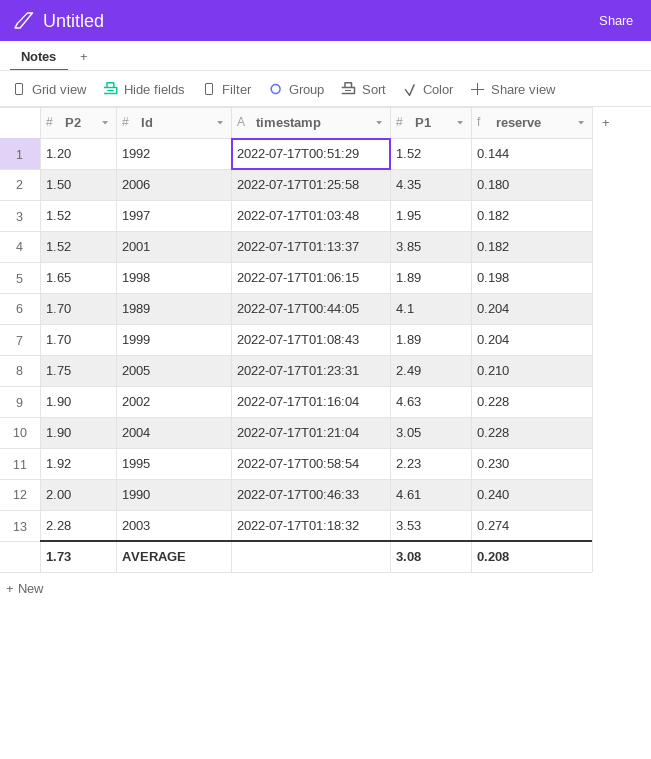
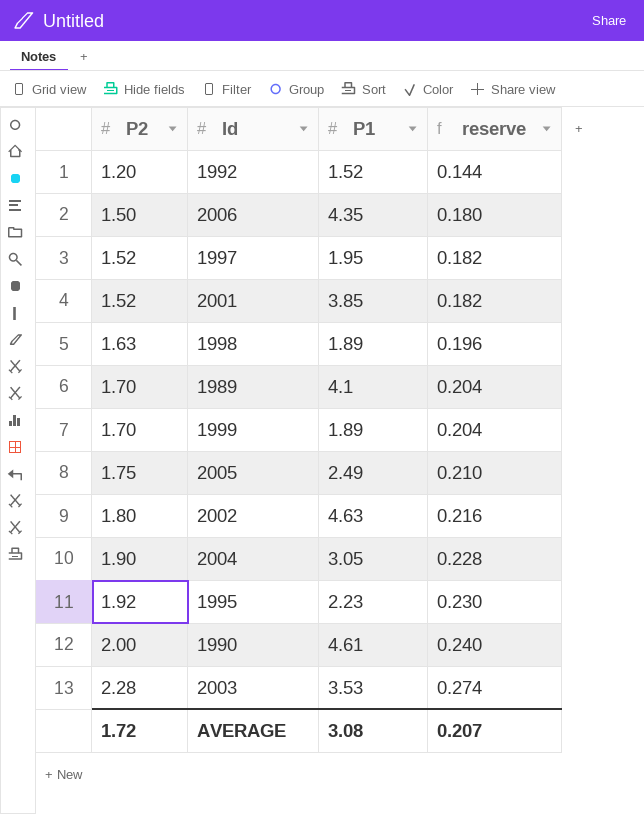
column timestamp | position: 3 -> none
1998 | P2: 1.65 -> 1.63
1998 | reserve: 0.198 -> 0.196
2002 | P2: 1.90 -> 1.80
2002 | reserve: 0.228 -> 0.216
AVERAGE | P2: 1.73 -> 1.72
AVERAGE | reserve: 0.208 -> 0.207

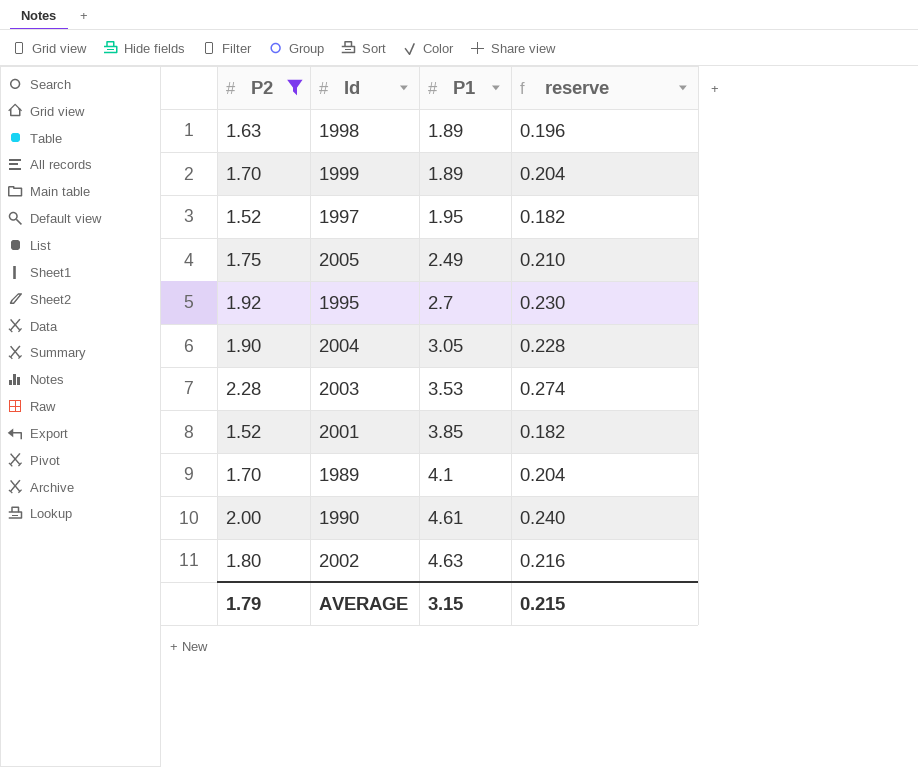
filter: none -> P2 >= 1.52
row order: P2 ascending -> P1 ascending
1995 | P1: 2.23 -> 2.7
AVERAGE | P2: 1.72 -> 1.79
AVERAGE | P1: 3.08 -> 3.15
AVERAGE | reserve: 0.207 -> 0.215

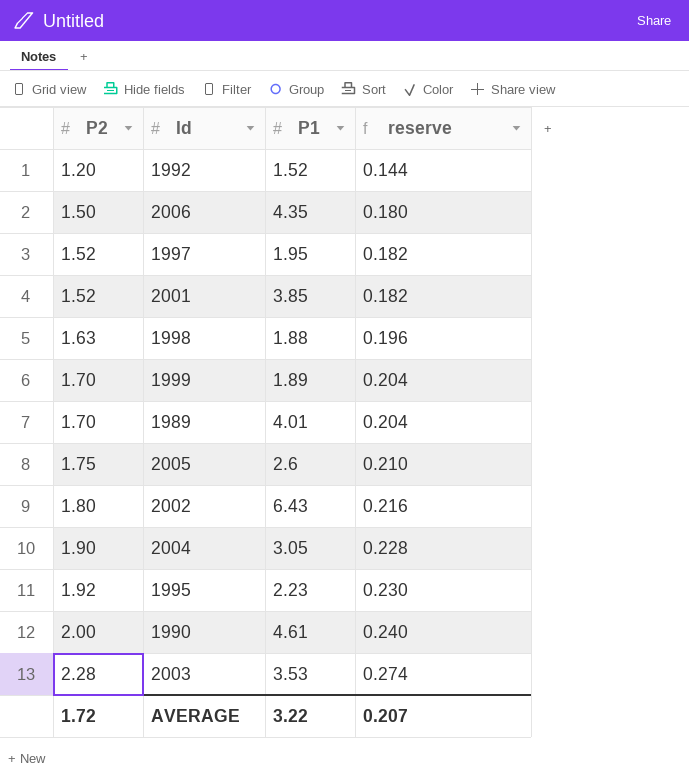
filter: P2 >= 1.52 -> none
row order: P1 ascending -> P2 ascending
1998 | P1: 1.89 -> 1.88
1989 | P1: 4.1 -> 4.01
2005 | P1: 2.49 -> 2.6
2002 | P1: 4.63 -> 6.43
1995 | P1: 2.7 -> 2.23
AVERAGE | P2: 1.79 -> 1.72
AVERAGE | P1: 3.15 -> 3.22
AVERAGE | reserve: 0.215 -> 0.207

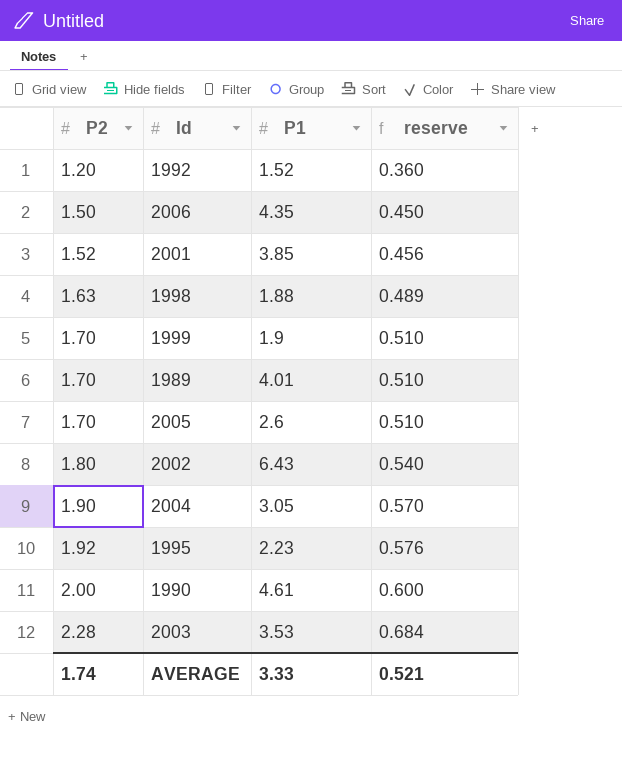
column reserve | formula: [P2] * 0.12 -> [P2] * 0.3
row 1997: 1.52 | 1.95 | 0.182 -> none
1999 | P1: 1.89 -> 1.9
2005 | P2: 1.75 -> 1.70
AVERAGE | P2: 1.72 -> 1.74
AVERAGE | P1: 3.22 -> 3.33
AVERAGE | reserve: 0.207 -> 0.521

